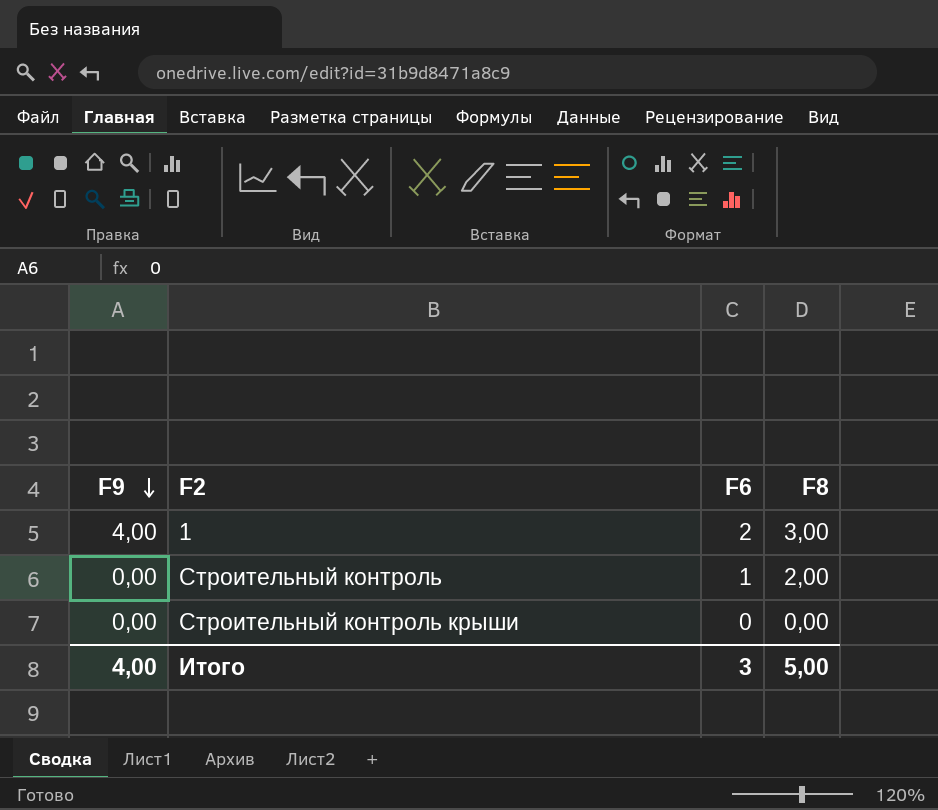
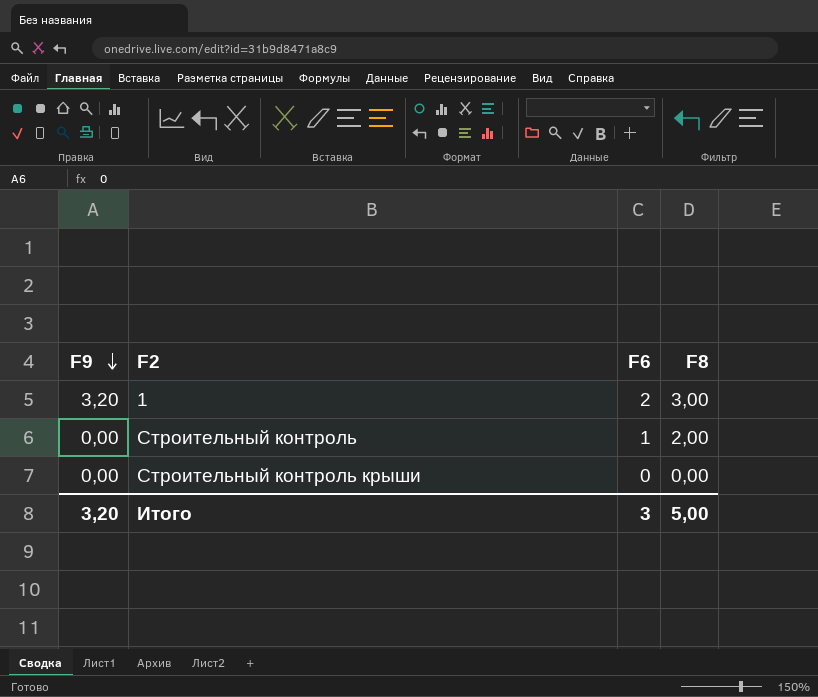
1 | F9: 4,00 -> 3,20
Итого | F9: 4,00 -> 3,20

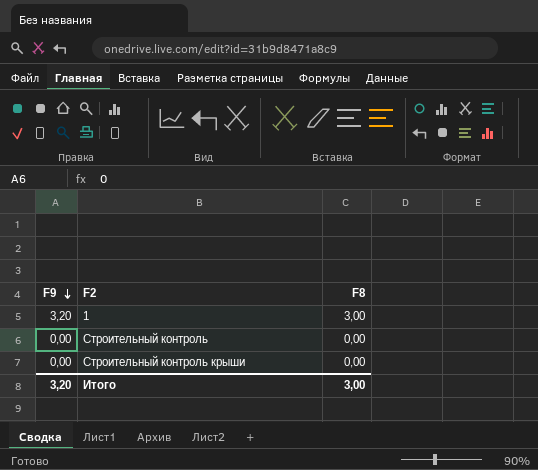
column F6 | position: 3 -> none
Строительный контроль | F8: 2,00 -> 0,00
Итого | F8: 5,00 -> 3,00

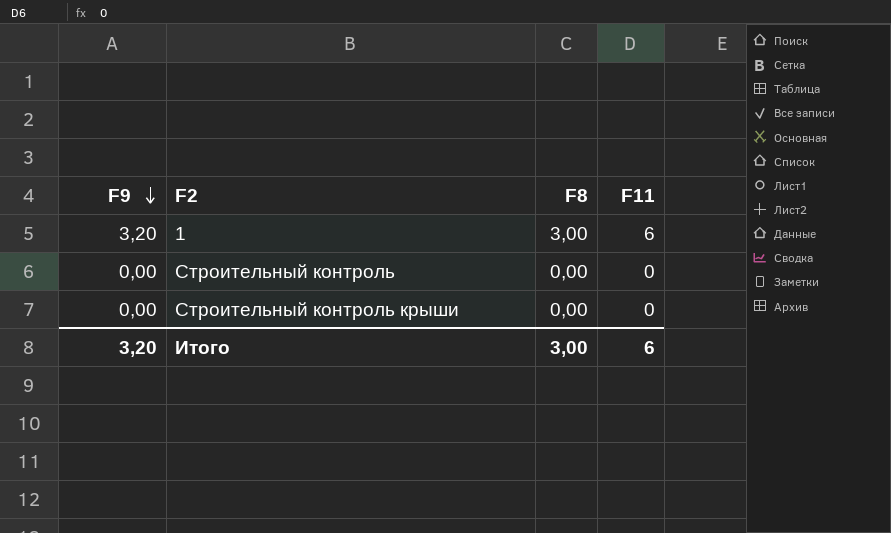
column F11 | position: none -> 4

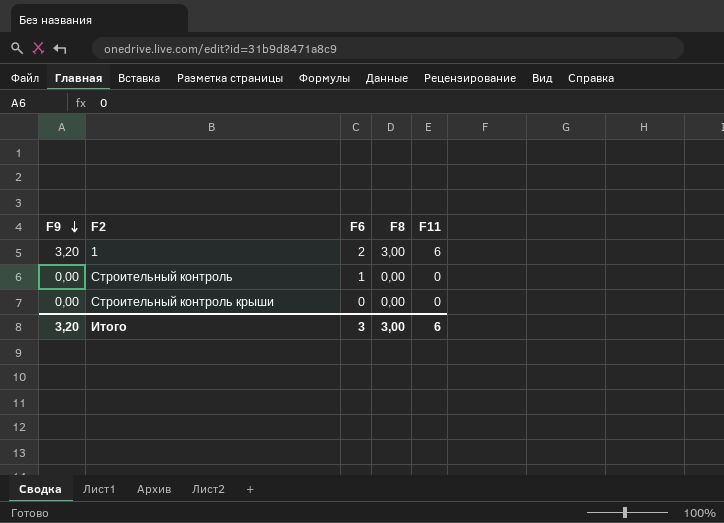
column F6 | position: none -> 3

